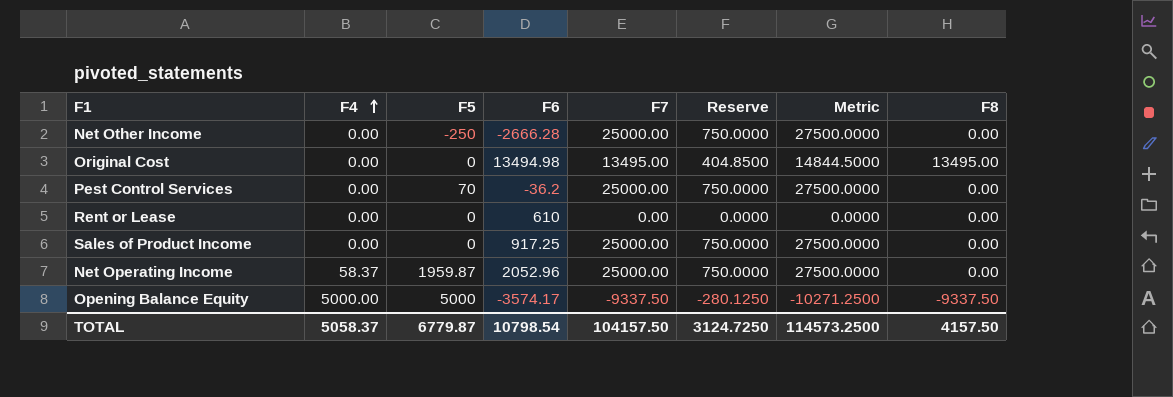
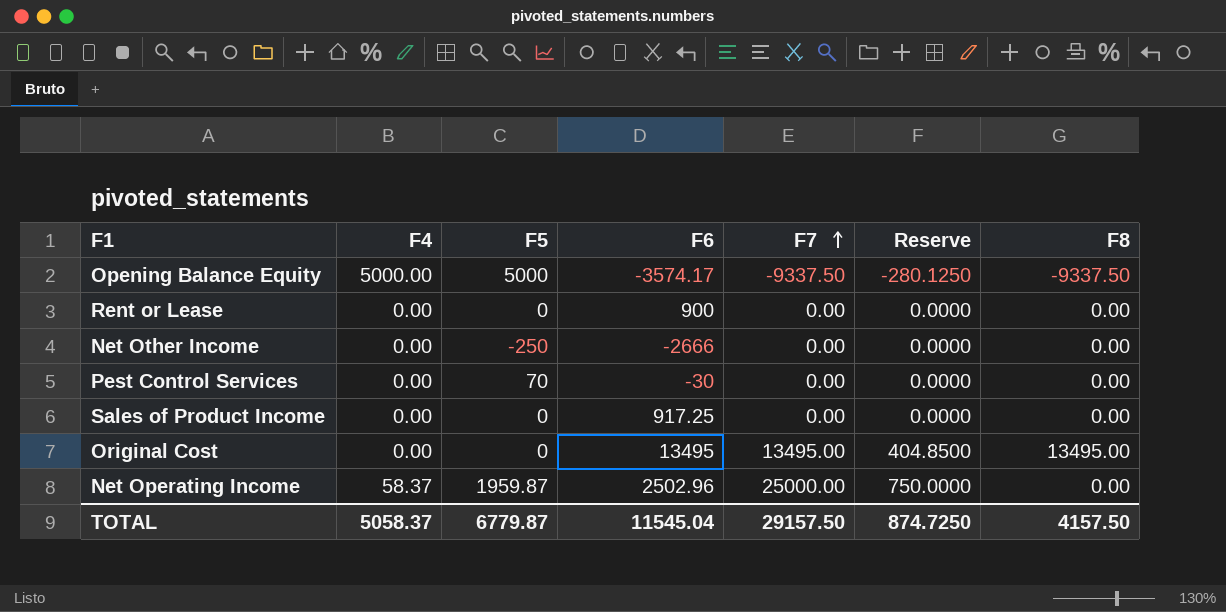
row order: F4 ascending -> F7 ascending
column Metric | formula: [F7] * 1.1 -> none
Rent or Lease | F6: 610 -> 900
Net Other Income | F6: -2666.28 -> -2666
Net Other Income | F7: 25000.00 -> 0.00
Net Other Income | Reserve: 750.0000 -> 0.0000
Pest Control Services | F6: -36.2 -> -30
Pest Control Services | F7: 25000.00 -> 0.00
Pest Control Services | Reserve: 750.0000 -> 0.0000
Sales of Product Income | F7: 25000.00 -> 0.00
Sales of Product Income | Reserve: 750.0000 -> 0.0000
Original Cost | F6: 13494.98 -> 13495
Net Operating Income | F6: 2052.96 -> 2502.96
TOTAL | F6: 10798.54 -> 11545.04
TOTAL | F7: 104157.50 -> 29157.50
TOTAL | Reserve: 3124.7250 -> 874.7250

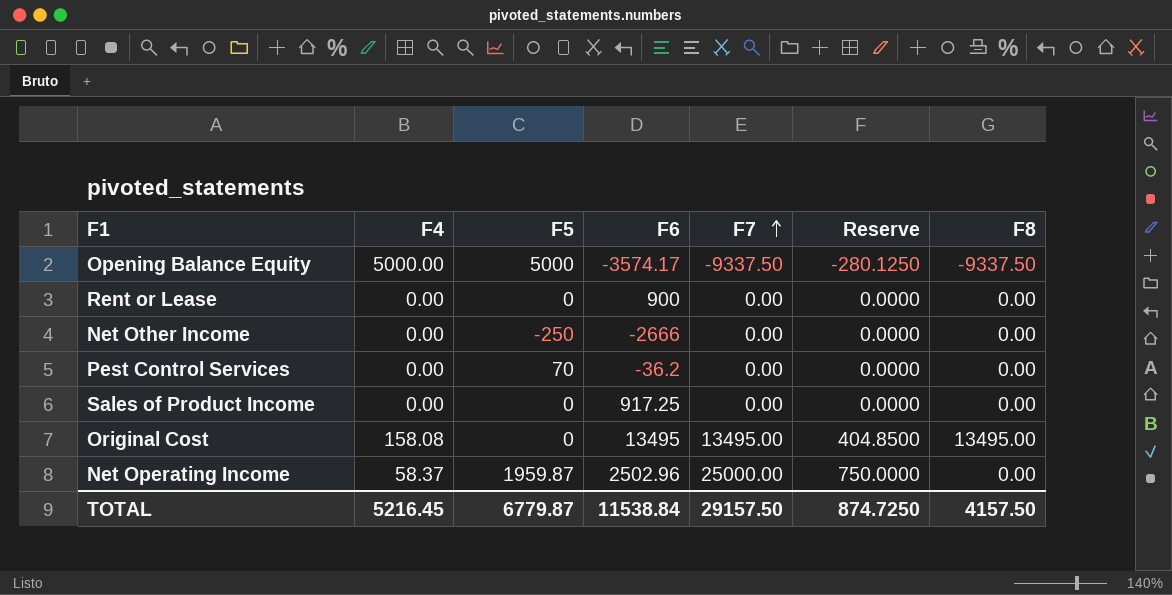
Pest Control Services | F6: -30 -> -36.2
Original Cost | F4: 0.00 -> 158.08
TOTAL | F4: 5058.37 -> 5216.45
TOTAL | F6: 11545.04 -> 11538.84

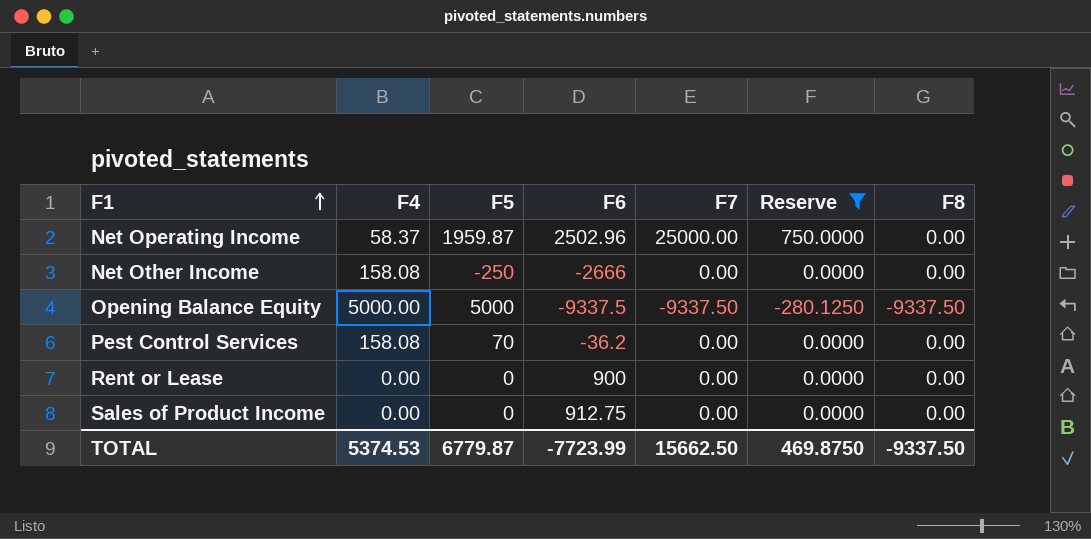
filter: none -> Reserve != 404.8500
row order: F7 ascending -> F1 ascending
Net Other Income | F4: 0.00 -> 158.08
Opening Balance Equity | F6: -3574.17 -> -9337.5
Pest Control Services | F4: 0.00 -> 158.08
Sales of Product Income | F6: 917.25 -> 912.75
TOTAL | F4: 5216.45 -> 5374.53
TOTAL | F6: 11538.84 -> -7723.99
TOTAL | F7: 29157.50 -> 15662.50
TOTAL | Reserve: 874.7250 -> 469.8750
TOTAL | F8: 4157.50 -> -9337.50

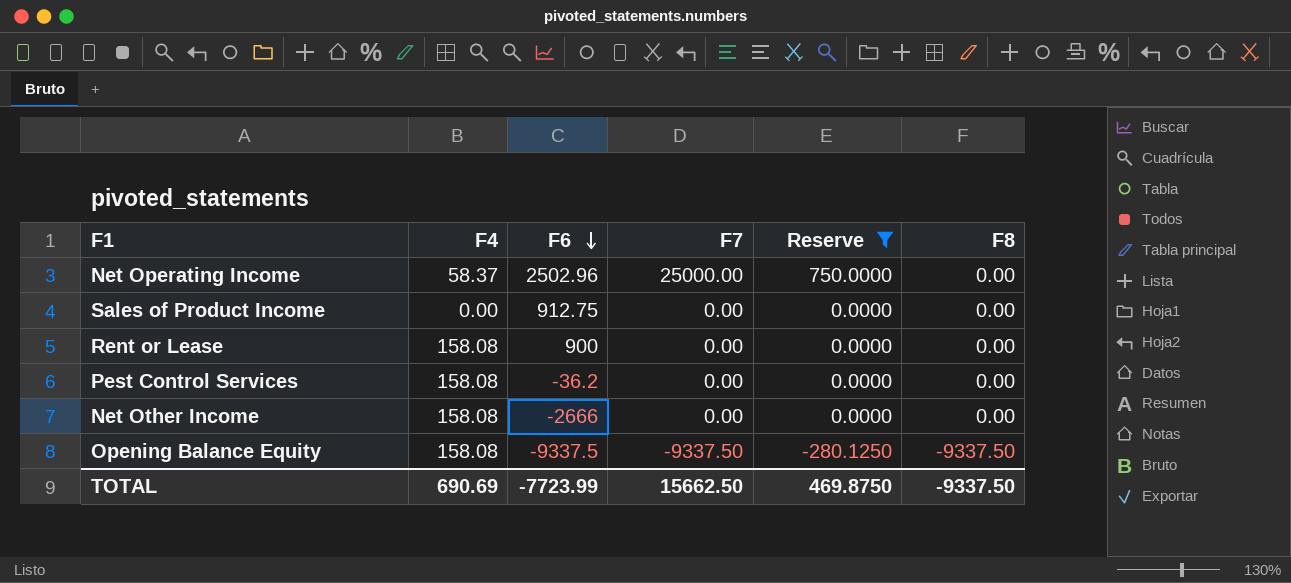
row order: F1 ascending -> F6 descending
column F5 | position: 3 -> none
Rent or Lease | F4: 0.00 -> 158.08
Opening Balance Equity | F4: 5000.00 -> 158.08
TOTAL | F4: 5374.53 -> 690.69

